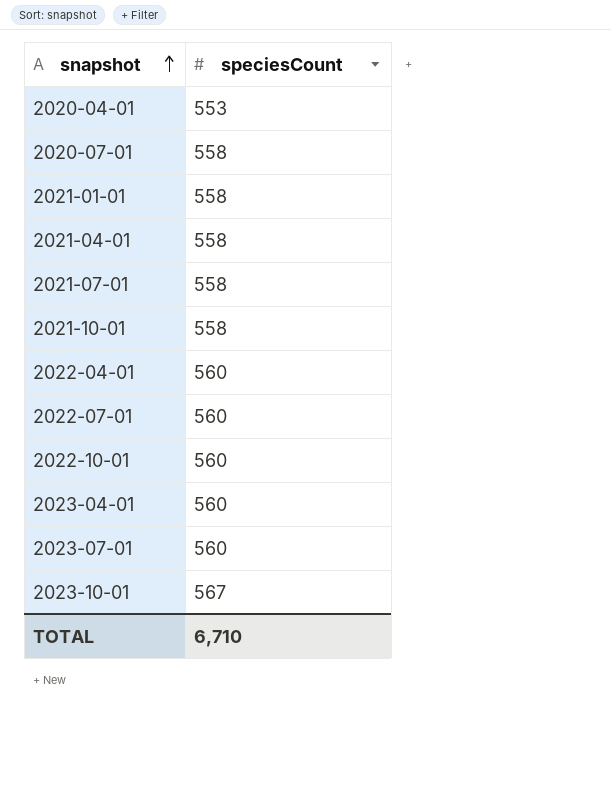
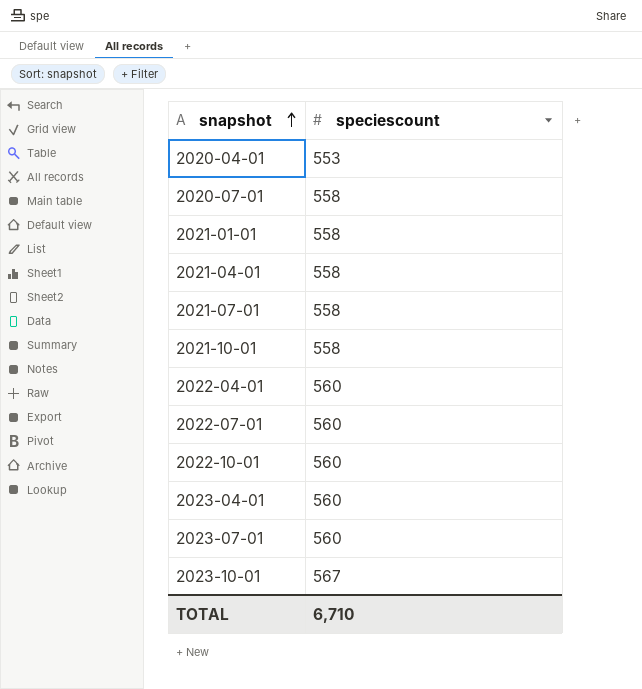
column name: speciesCount -> speciescount

